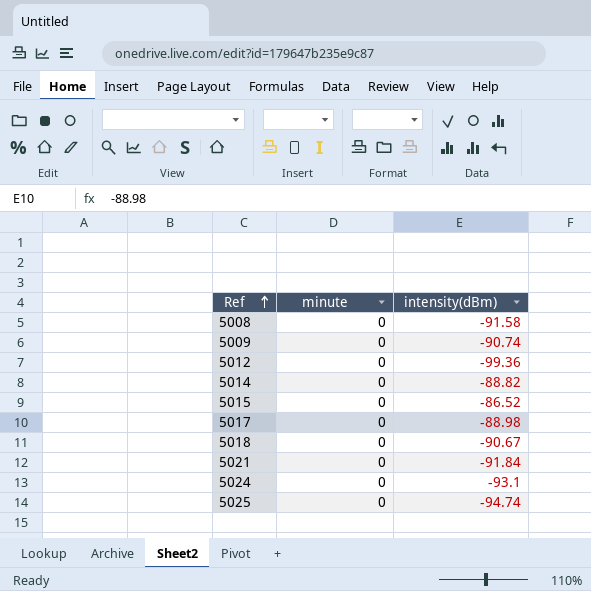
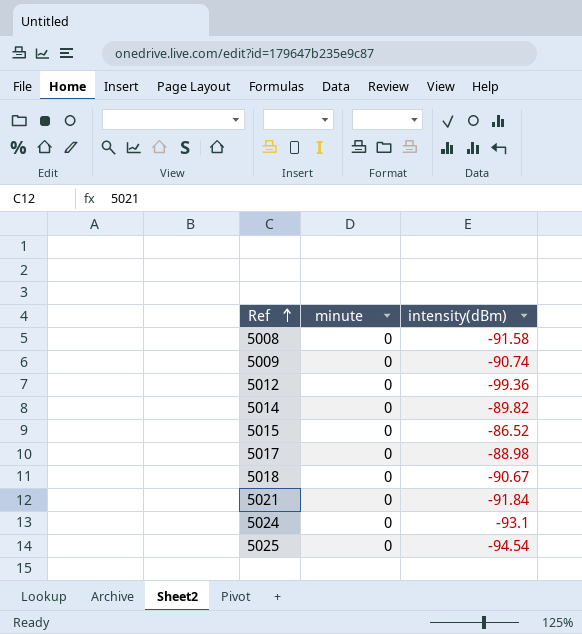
5014 | intensity(dBm): -88.82 -> -89.82
5025 | intensity(dBm): -94.74 -> -94.54

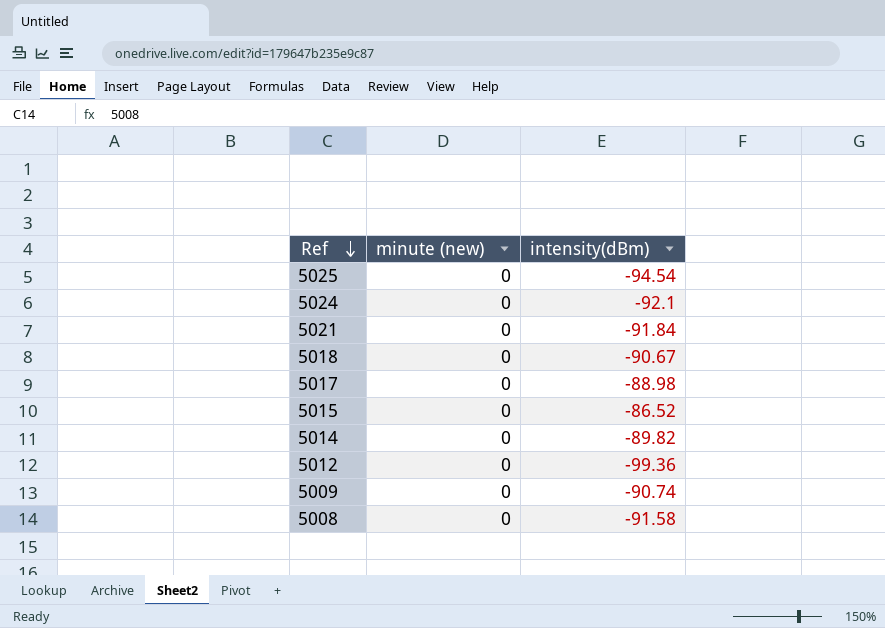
row order: Ref ascending -> Ref descending
column name: minute -> minute (new)
5024 | intensity(dBm): -93.1 -> -92.1

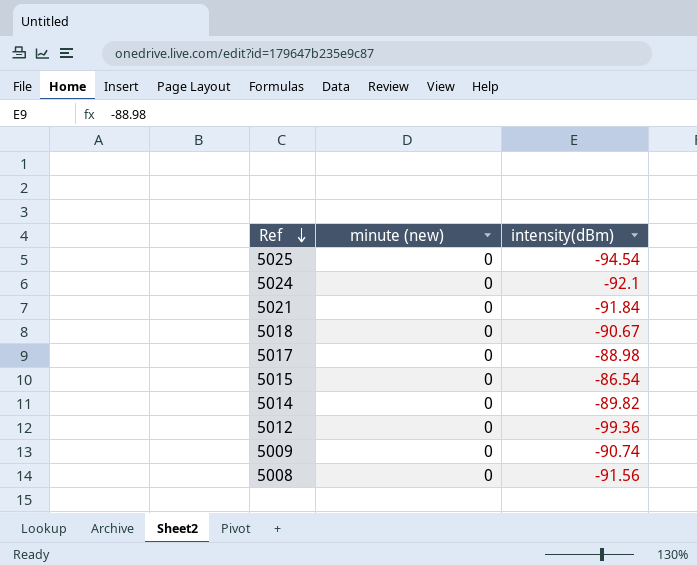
5015 | intensity(dBm): -86.52 -> -86.54
5008 | intensity(dBm): -91.58 -> -91.56

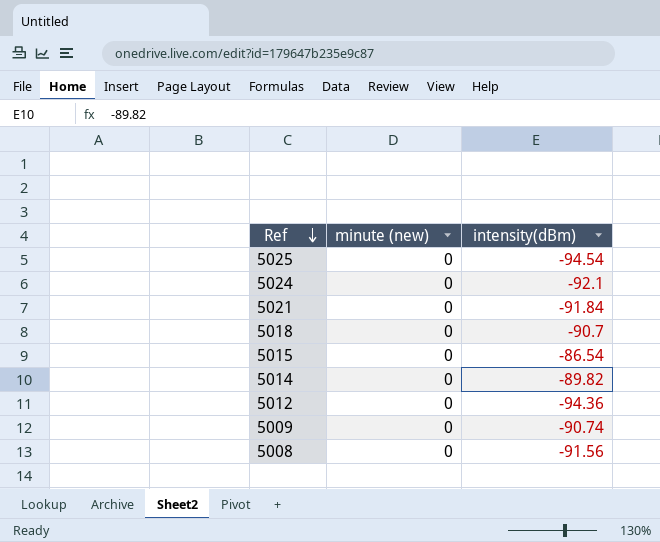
row 5017: 0 | -88.98 -> none
5018 | intensity(dBm): -90.67 -> -90.7
5012 | intensity(dBm): -99.36 -> -94.36

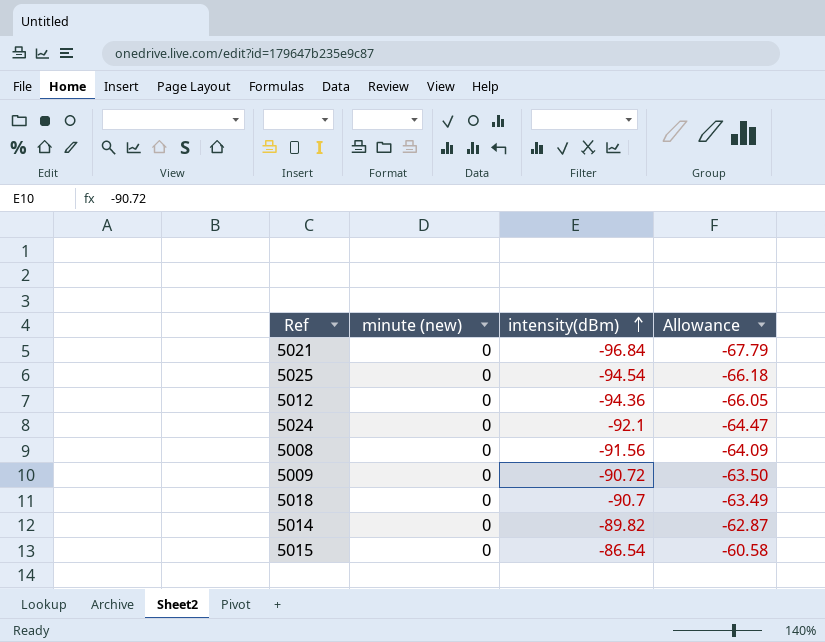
row order: Ref descending -> intensity(dBm) ascending
column Allowance | formula: none -> [intensity(dBm)] * 0.7
5021 | intensity(dBm): -91.84 -> -96.84
5009 | intensity(dBm): -90.74 -> -90.72

